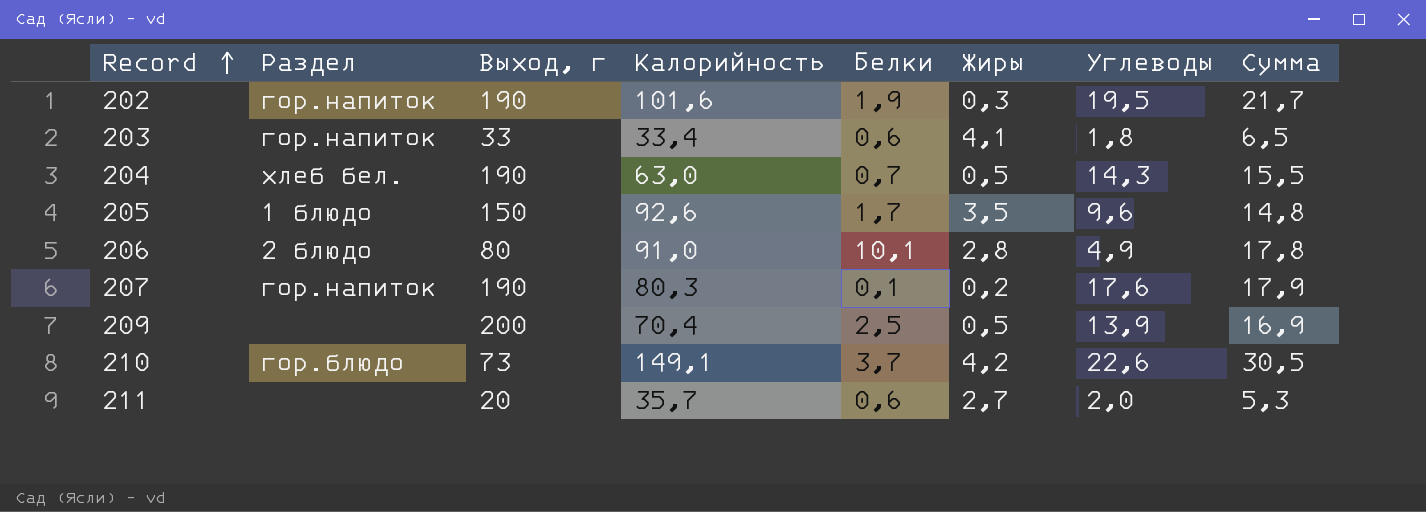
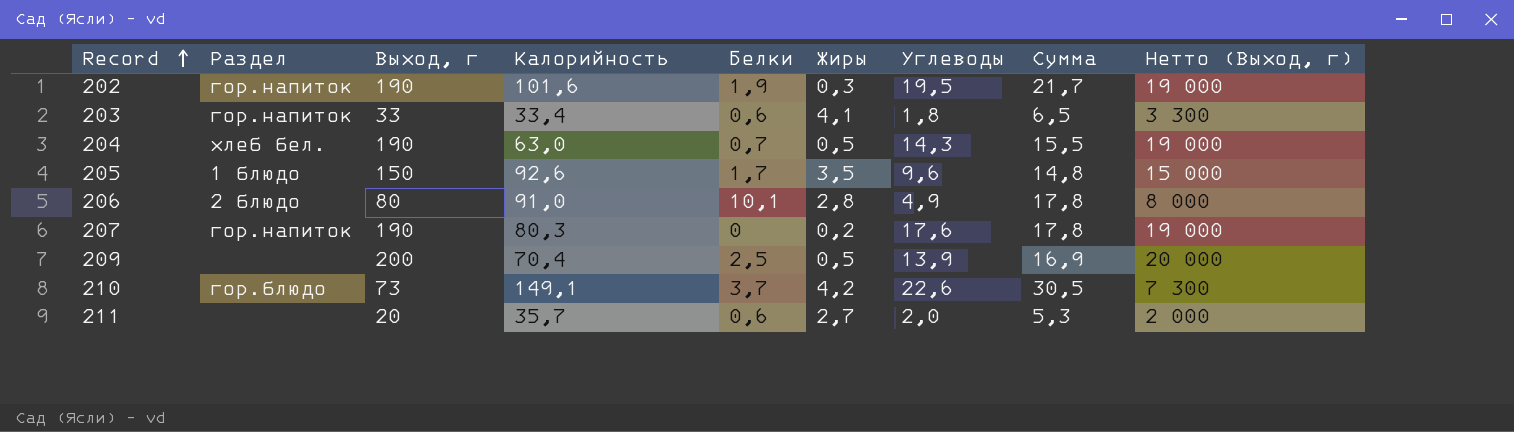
column Нетто (Выход, г) | formula: none -> [Выход, г] * 100
207 | Белки: 0,1 -> 0
207 | Сумма: 17,9 -> 17,8

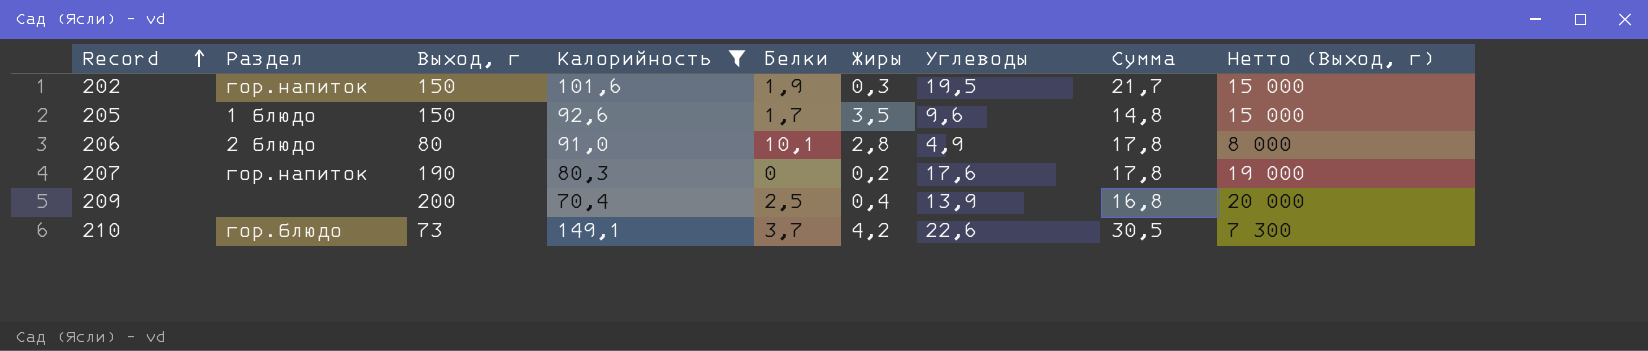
filter: none -> Калорийность >= 70,4
202 | Выход, г: 190 -> 150
202 | Нетто (Выход, г): 19 000 -> 15 000
209 | Жиры: 0,5 -> 0,4
209 | Сумма: 16,9 -> 16,8

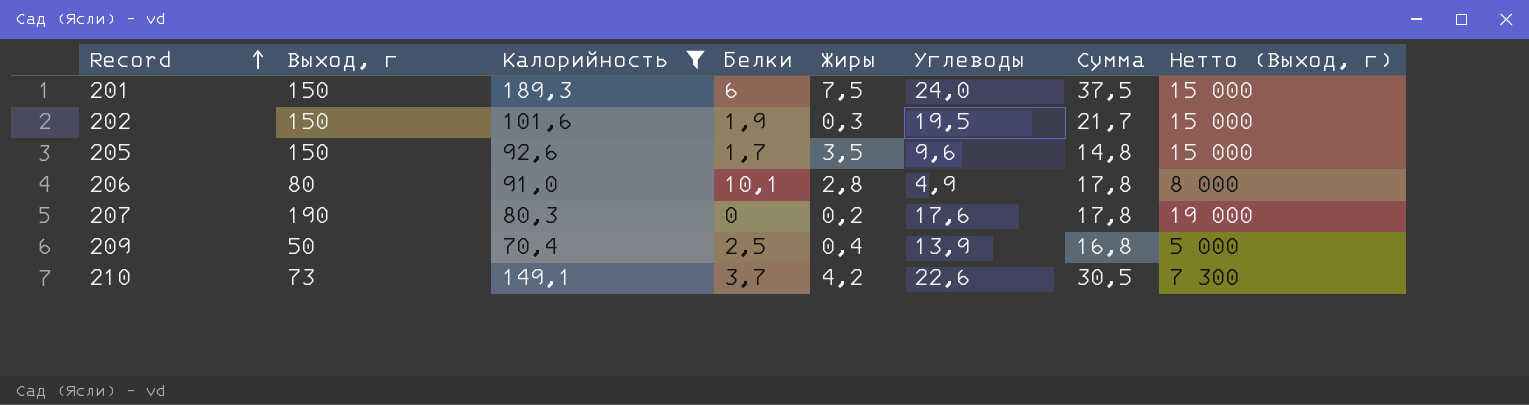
column Раздел | position: 2 -> none
row 201: none -> 150 | 189,3 | 6 | 7,5 | 24,0 | 37,5 | 15 000
209 | Выход, г: 200 -> 50
209 | Нетто (Выход, г): 20 000 -> 5 000

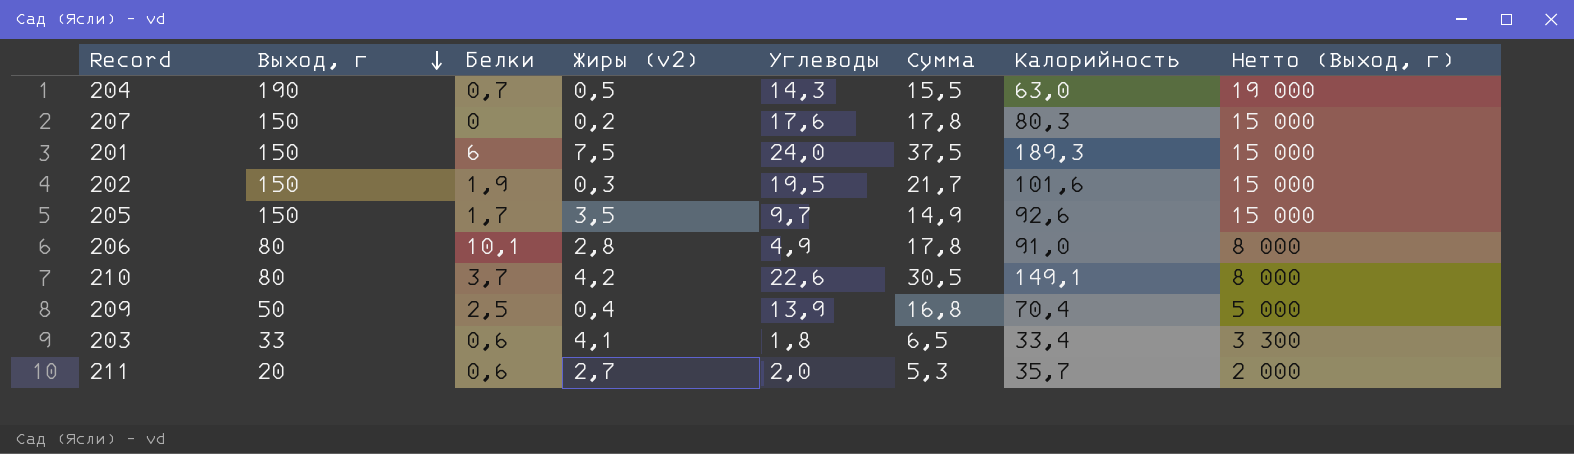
filter: Калорийность >= 70,4 -> none
row order: Record ascending -> Выход, г descending
column name: Жиры -> Жиры (v2)
column Калорийность | position: 3 -> 7
207 | Выход, г: 190 -> 150
207 | Нетто (Выход, г): 19 000 -> 15 000
205 | Углеводы: 9,6 -> 9,7
205 | Сумма: 14,8 -> 14,9
210 | Выход, г: 73 -> 80
210 | Нетто (Выход, г): 7 300 -> 8 000

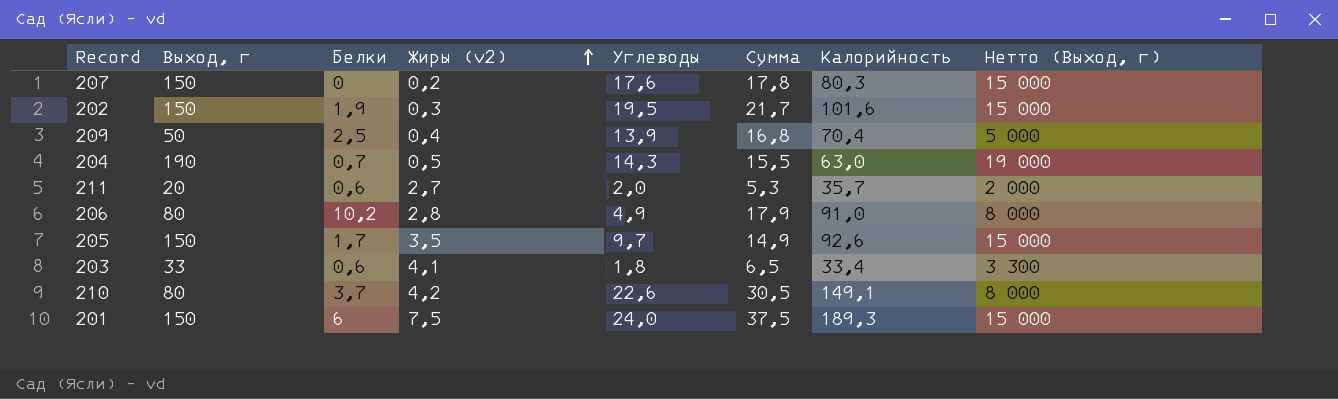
row order: Выход, г descending -> Жиры (v2) ascending
206 | Белки: 10,1 -> 10,2
206 | Сумма: 17,8 -> 17,9

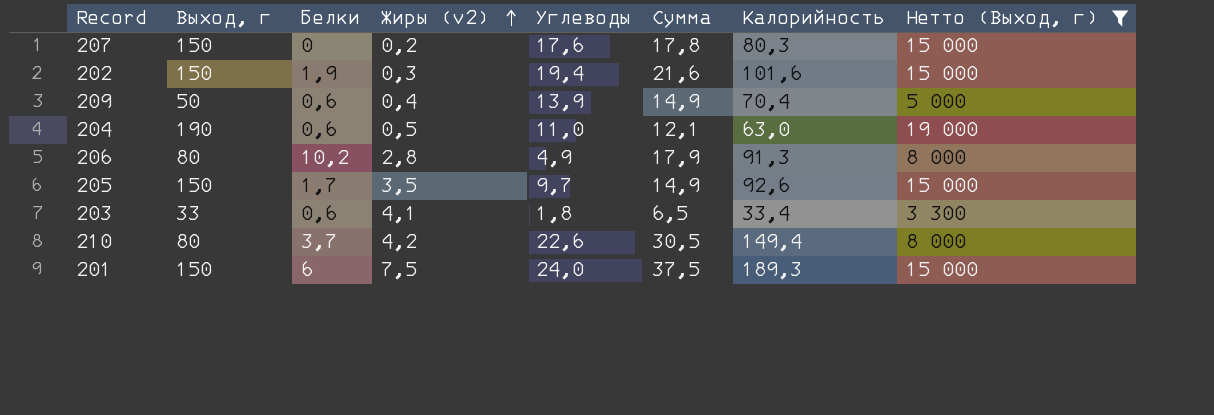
filter: none -> Нетто (Выход, г) != 2 000
202 | Углеводы: 19,5 -> 19,4
202 | Сумма: 21,7 -> 21,6
209 | Белки: 2,5 -> 0,6
209 | Сумма: 16,8 -> 14,9
204 | Белки: 0,7 -> 0,6
204 | Углеводы: 14,3 -> 11,0
204 | Сумма: 15,5 -> 12,1
206 | Калорийность: 91,0 -> 91,3
210 | Калорийность: 149,1 -> 149,4

